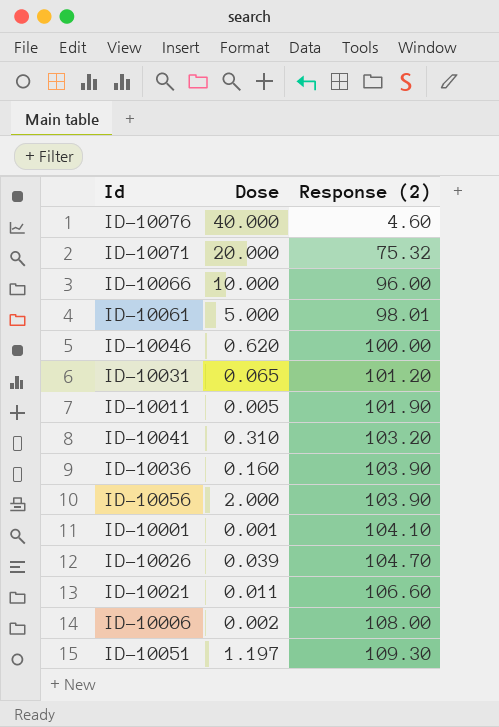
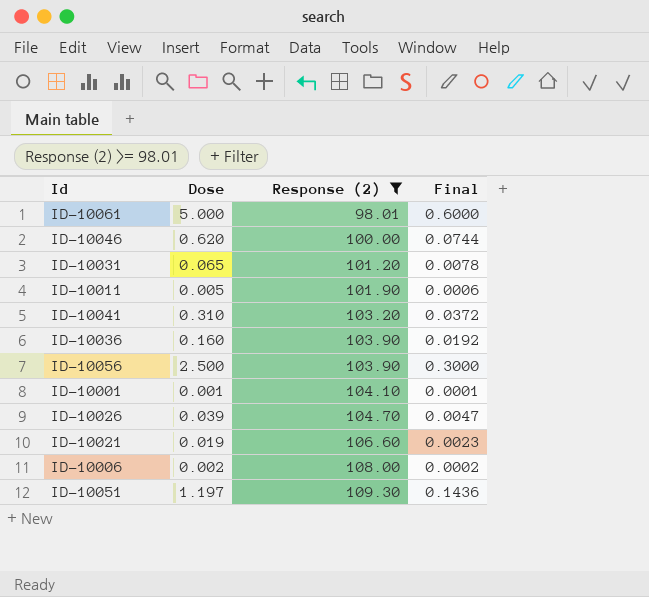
filter: none -> Response (2) >= 98.01
column Final | formula: none -> [Dose] * 0.12
ID-10056 | Dose: 2.000 -> 2.500
ID-10021 | Dose: 0.011 -> 0.019

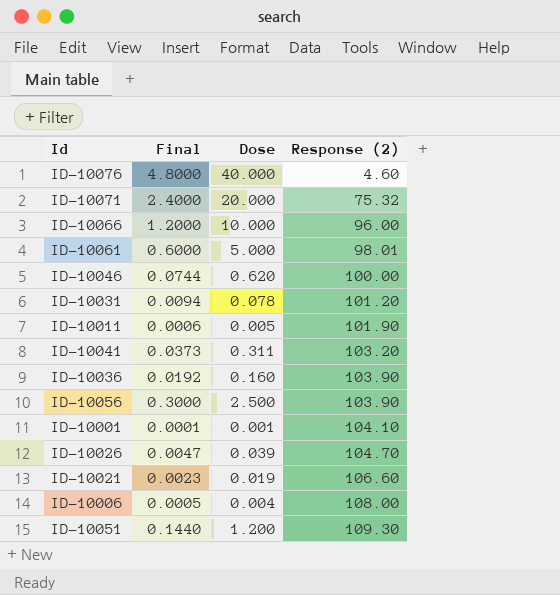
filter: Response (2) >= 98.01 -> none
column Final | position: 4 -> 2
ID-10031 | Final: 0.0078 -> 0.0094
ID-10031 | Dose: 0.065 -> 0.078
ID-10041 | Final: 0.0372 -> 0.0373
ID-10041 | Dose: 0.310 -> 0.311
ID-10006 | Final: 0.0002 -> 0.0005
ID-10006 | Dose: 0.002 -> 0.004
ID-10051 | Final: 0.1436 -> 0.1440
ID-10051 | Dose: 1.197 -> 1.200

